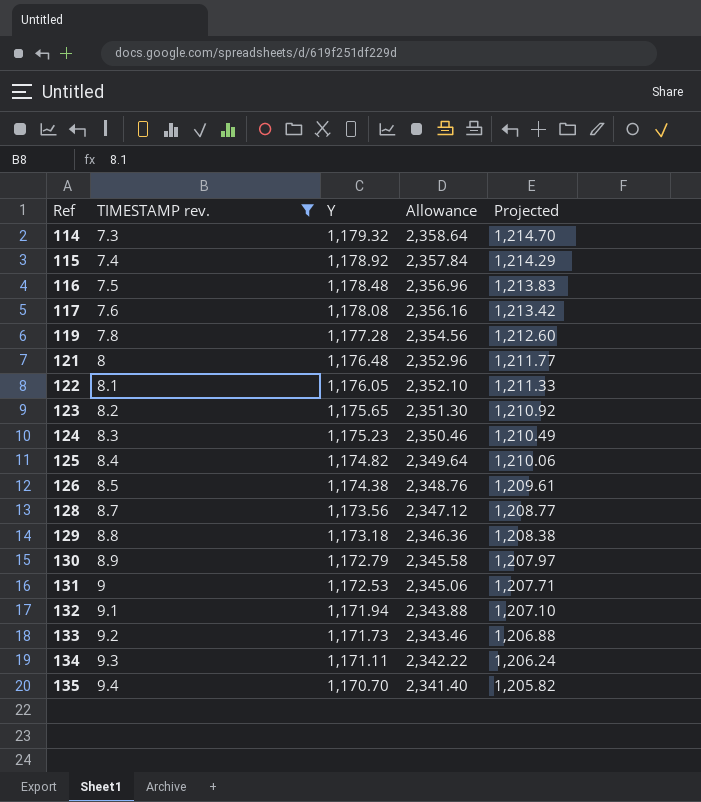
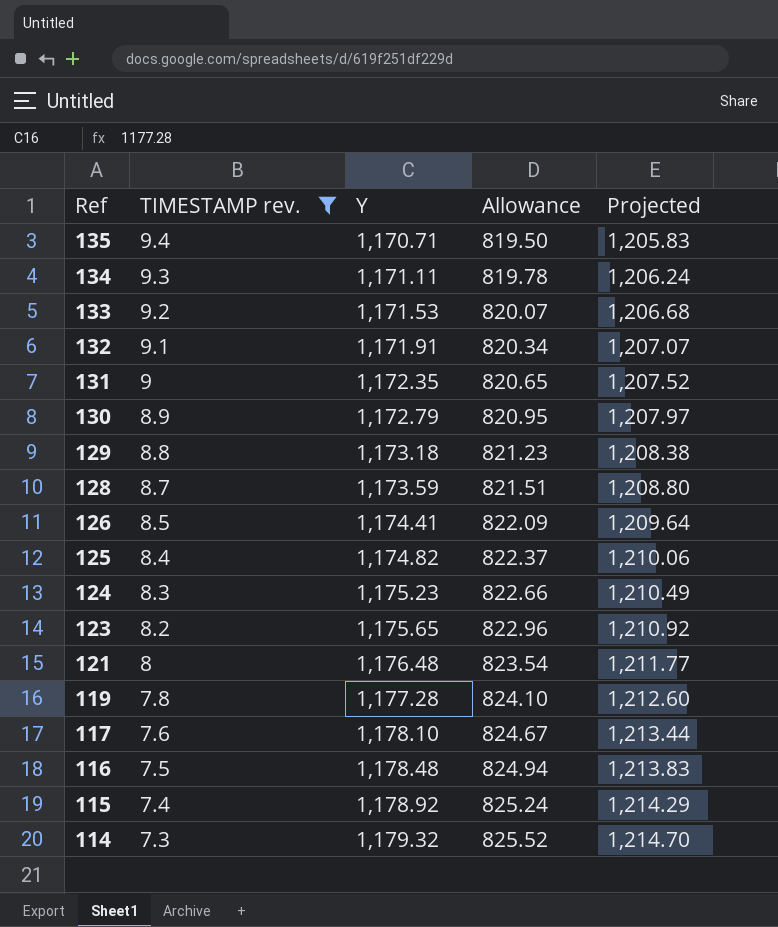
row order: Ref ascending -> Ref descending
column Allowance | formula: [Y] * 2 -> [Y] * 0.7
row 122: 8.1 | 1,176.05 | 2,352.10 | 1,211.33 -> none
135 | Y: 1,170.70 -> 1,170.71
135 | Projected: 1,205.82 -> 1,205.83
133 | Y: 1,171.73 -> 1,171.53
133 | Projected: 1,206.88 -> 1,206.68
132 | Y: 1,171.94 -> 1,171.91
132 | Projected: 1,207.10 -> 1,207.07
131 | Y: 1,172.53 -> 1,172.35
131 | Projected: 1,207.71 -> 1,207.52
128 | Y: 1,173.56 -> 1,173.59
128 | Projected: 1,208.77 -> 1,208.80
126 | Y: 1,174.38 -> 1,174.41
126 | Projected: 1,209.61 -> 1,209.64
117 | Y: 1,178.08 -> 1,178.10
117 | Projected: 1,213.42 -> 1,213.44

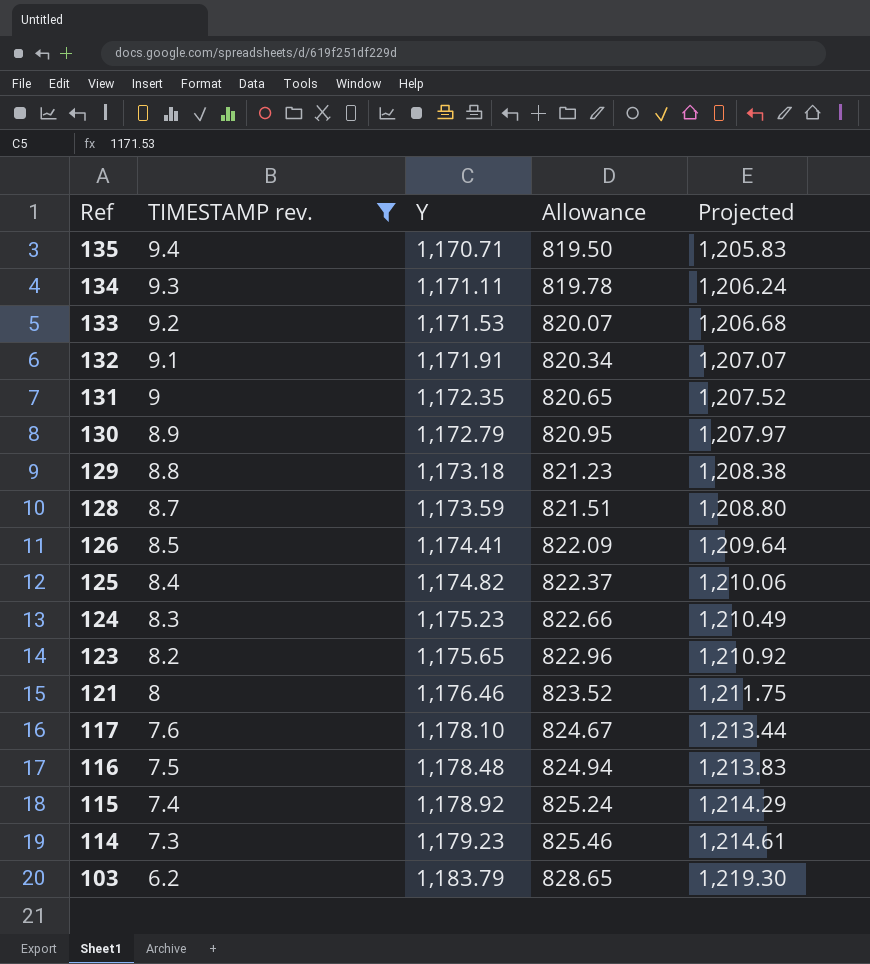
row 119: 7.8 | 1,177.28 | 824.10 | 1,212.60 -> none
121 | Y: 1,176.48 -> 1,176.46
121 | Allowance: 823.54 -> 823.52
121 | Projected: 1,211.77 -> 1,211.75
114 | Y: 1,179.32 -> 1,179.23
114 | Allowance: 825.52 -> 825.46
114 | Projected: 1,214.70 -> 1,214.61
row 103: none -> 6.2 | 1,183.79 | 828.65 | 1,219.30

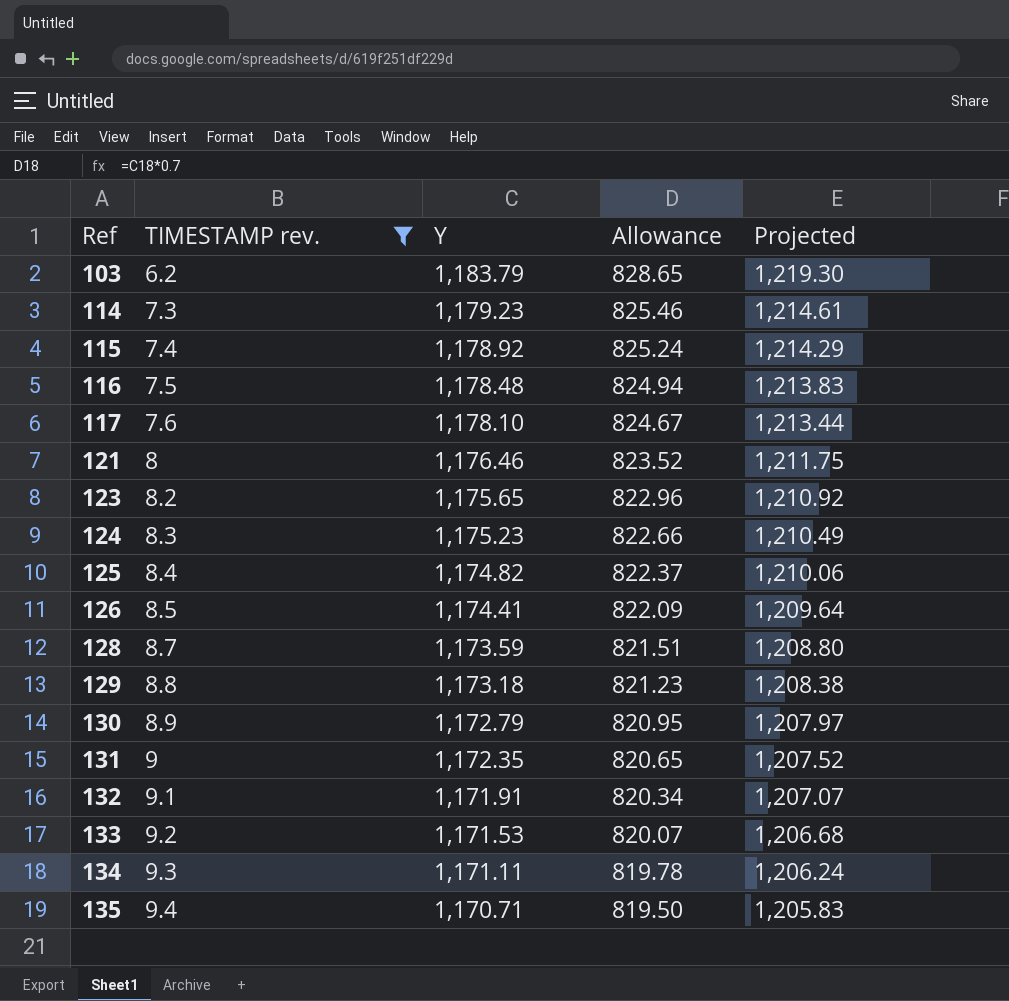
row order: Ref descending -> Ref ascending

